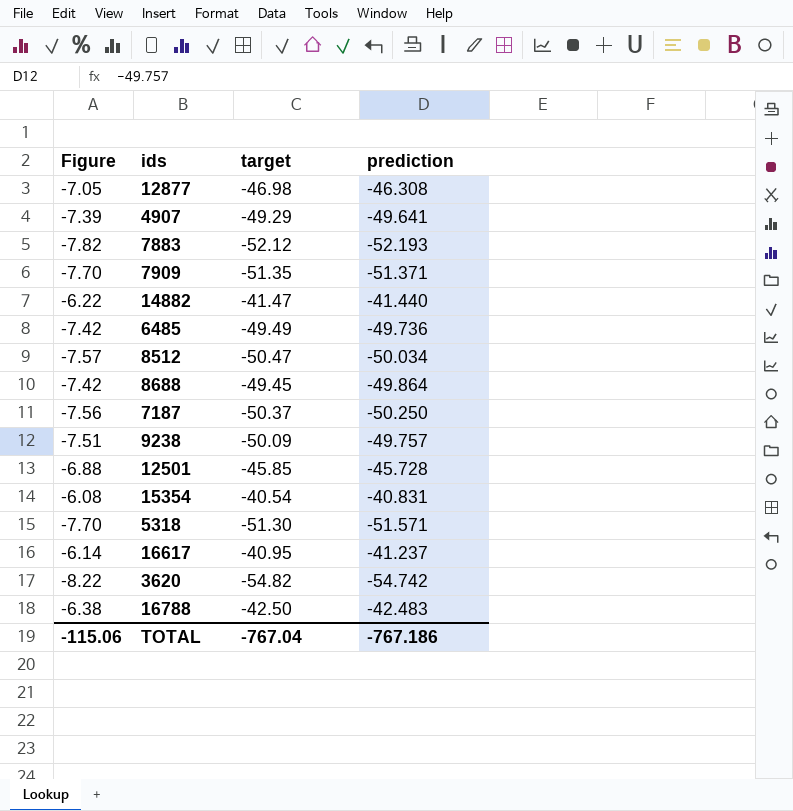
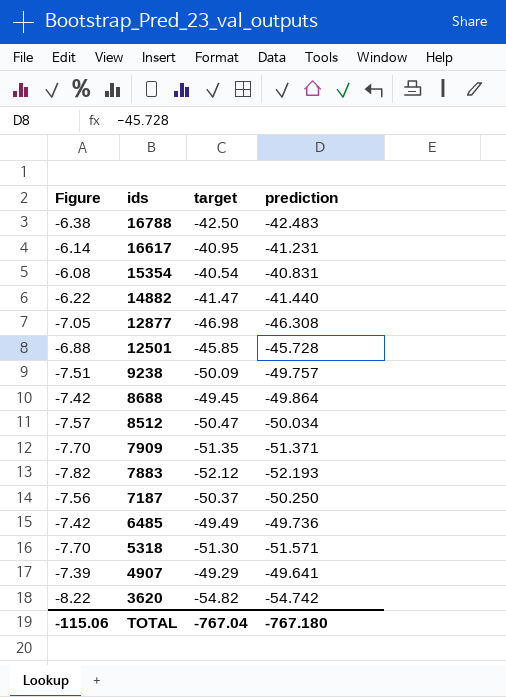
row order: none -> ids descending
16617 | prediction: -41.237 -> -41.231
TOTAL | prediction: -767.186 -> -767.180

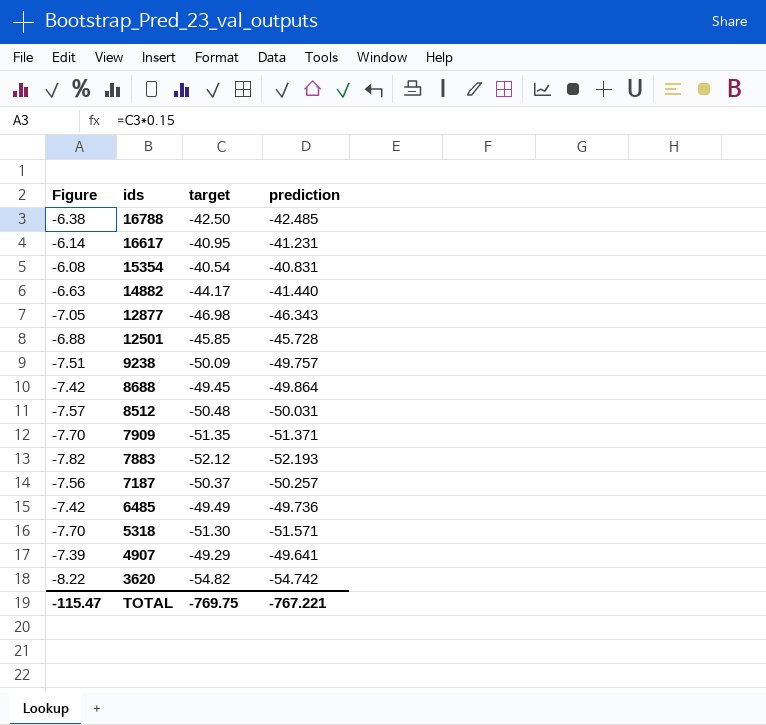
16788 | prediction: -42.483 -> -42.485
14882 | Figure: -6.22 -> -6.63
14882 | target: -41.47 -> -44.17
12877 | prediction: -46.308 -> -46.343
8512 | target: -50.47 -> -50.48
8512 | prediction: -50.034 -> -50.031
7187 | prediction: -50.250 -> -50.257
TOTAL | Figure: -115.06 -> -115.47
TOTAL | target: -767.04 -> -769.75
TOTAL | prediction: -767.180 -> -767.221

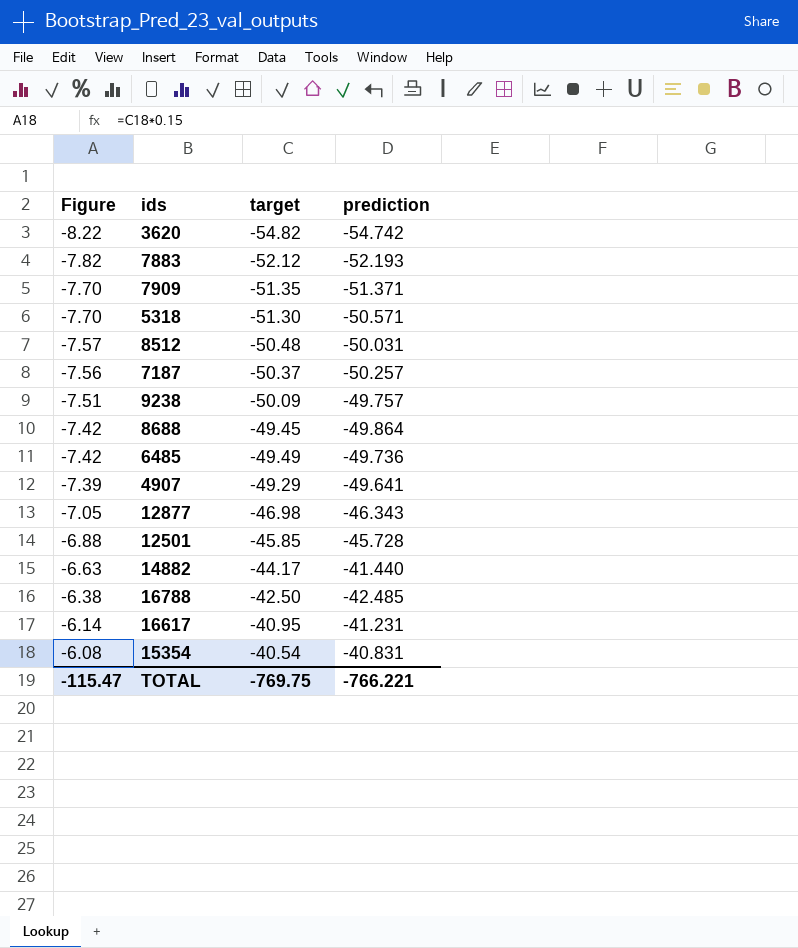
row order: ids descending -> Figure ascending
5318 | prediction: -51.571 -> -50.571
TOTAL | prediction: -767.221 -> -766.221

